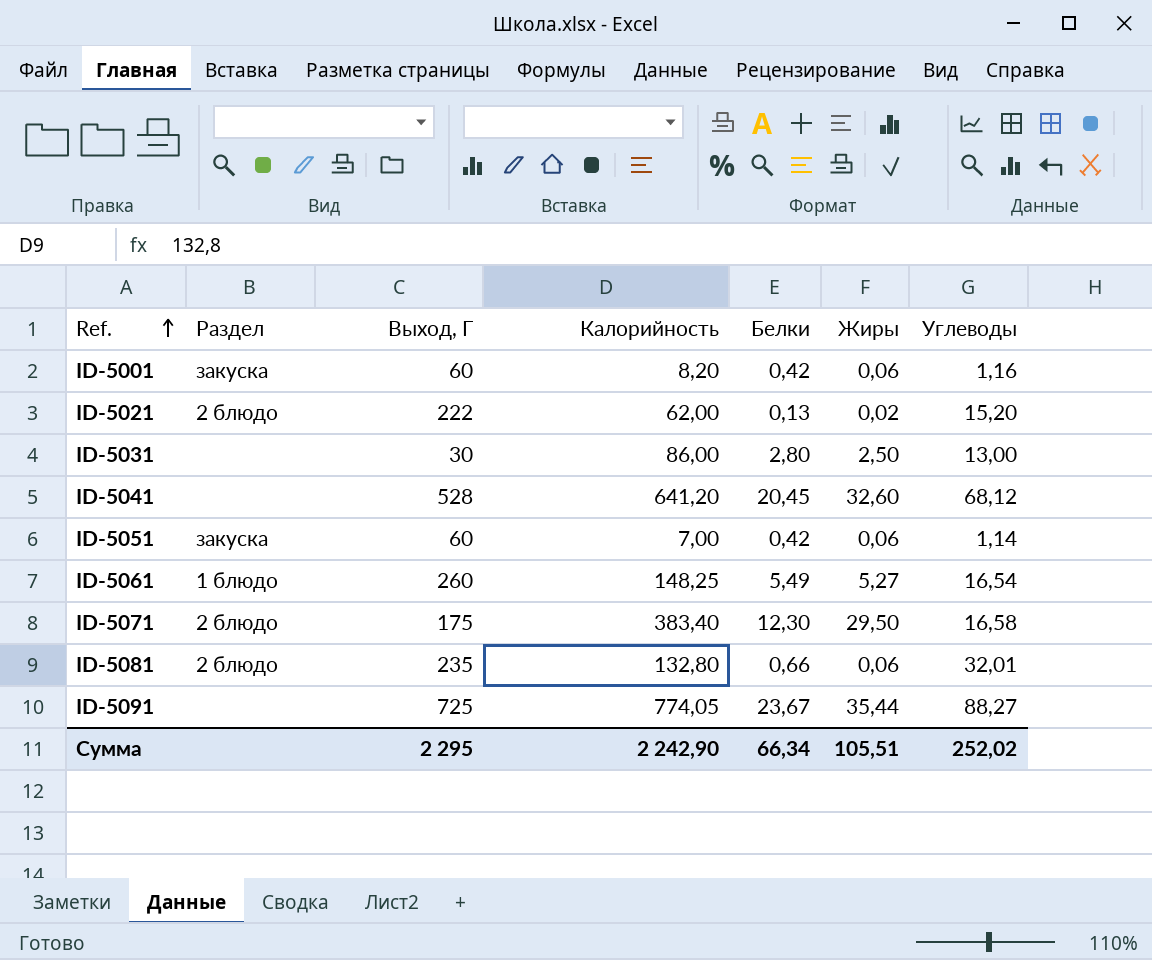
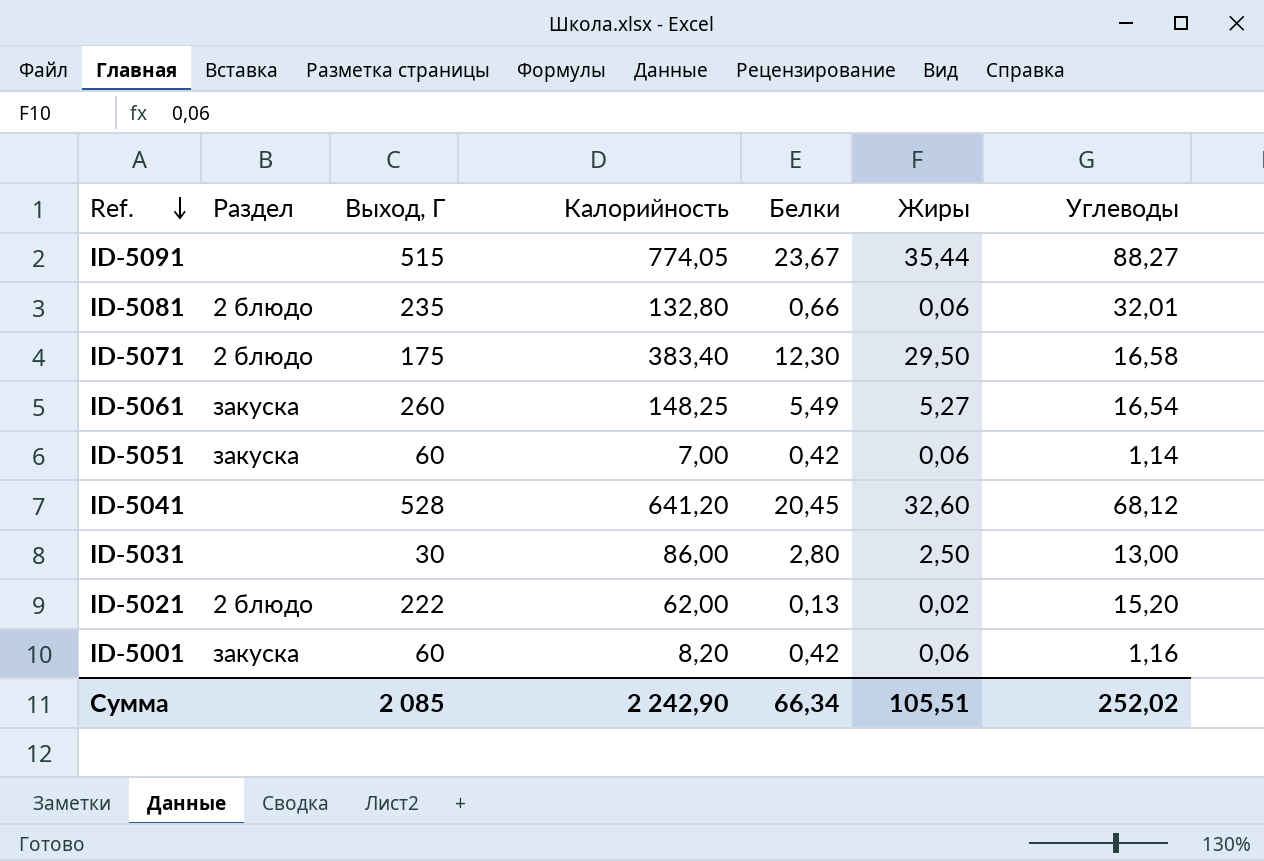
row order: Ref. ascending -> Ref. descending
ID-5091 | Выход, Г: 725 -> 515
ID-5061 | Раздел: 1 блюдо -> закуска
Сумма | Выход, Г: 2 295 -> 2 085

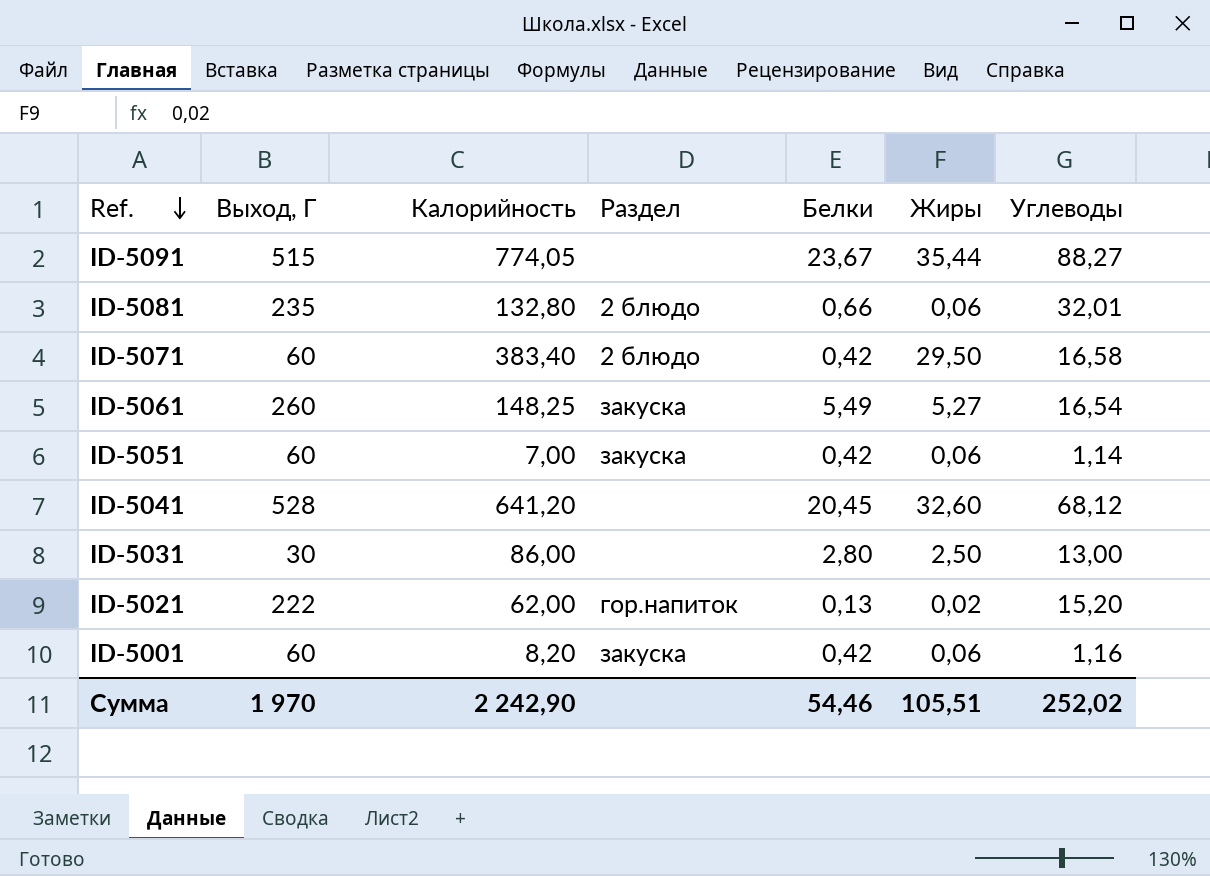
column Раздел | position: 2 -> 4
ID-5071 | Выход, Г: 175 -> 60
ID-5071 | Белки: 12,30 -> 0,42
ID-5021 | Раздел: 2 блюдо -> гор.напиток
Сумма | Выход, Г: 2 085 -> 1 970
Сумма | Белки: 66,34 -> 54,46

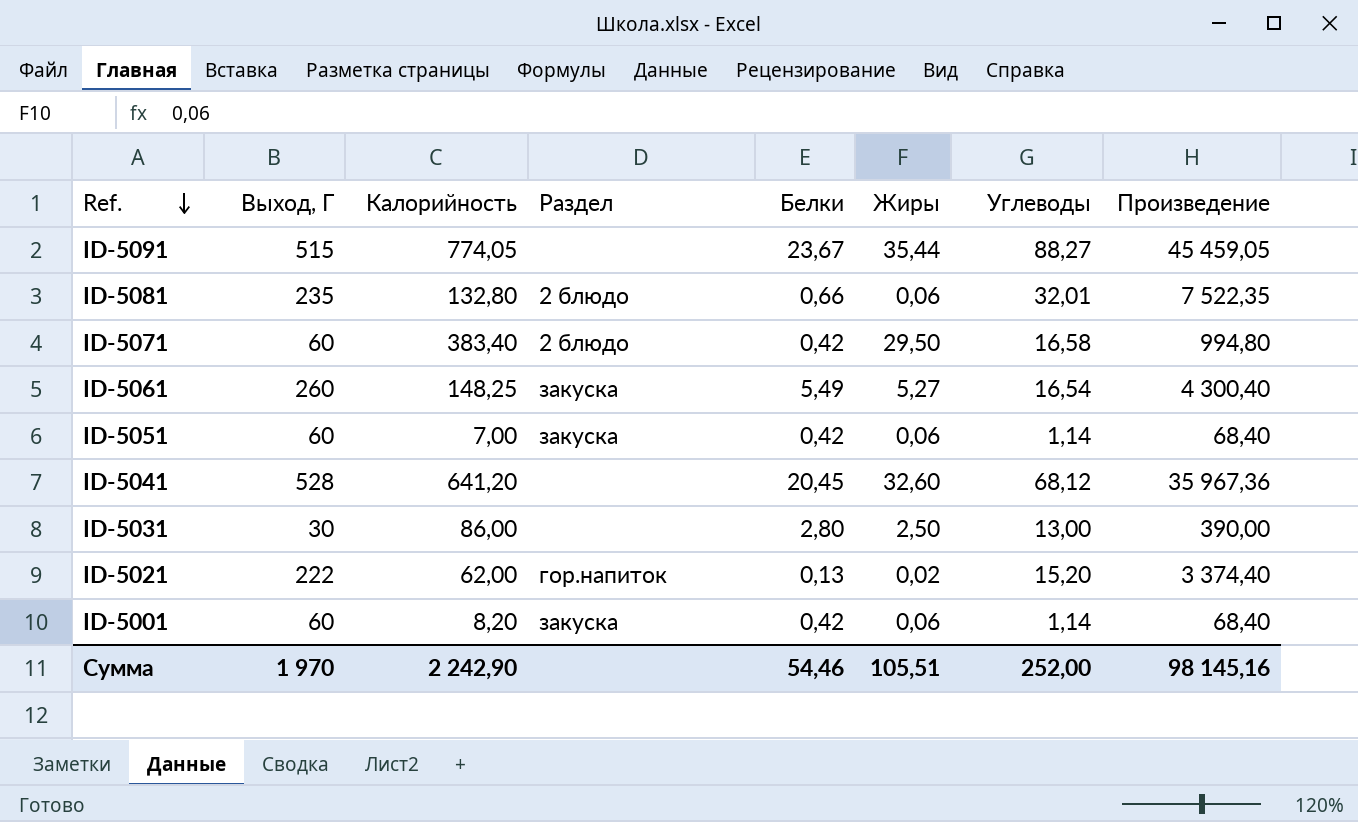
column Произведение | formula: none -> [Выход, Г] * [Углеводы]
ID-5001 | Углеводы: 1,16 -> 1,14
Сумма | Углеводы: 252,02 -> 252,00

